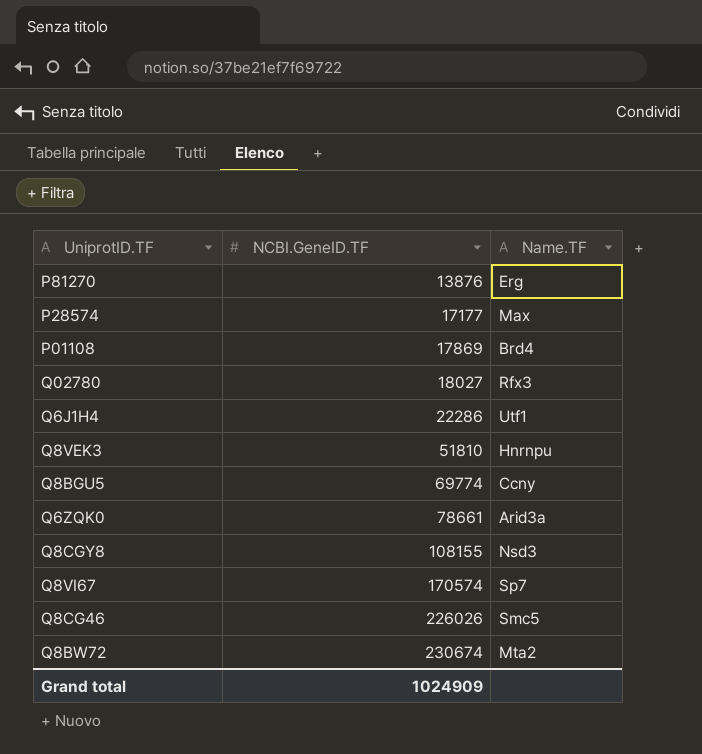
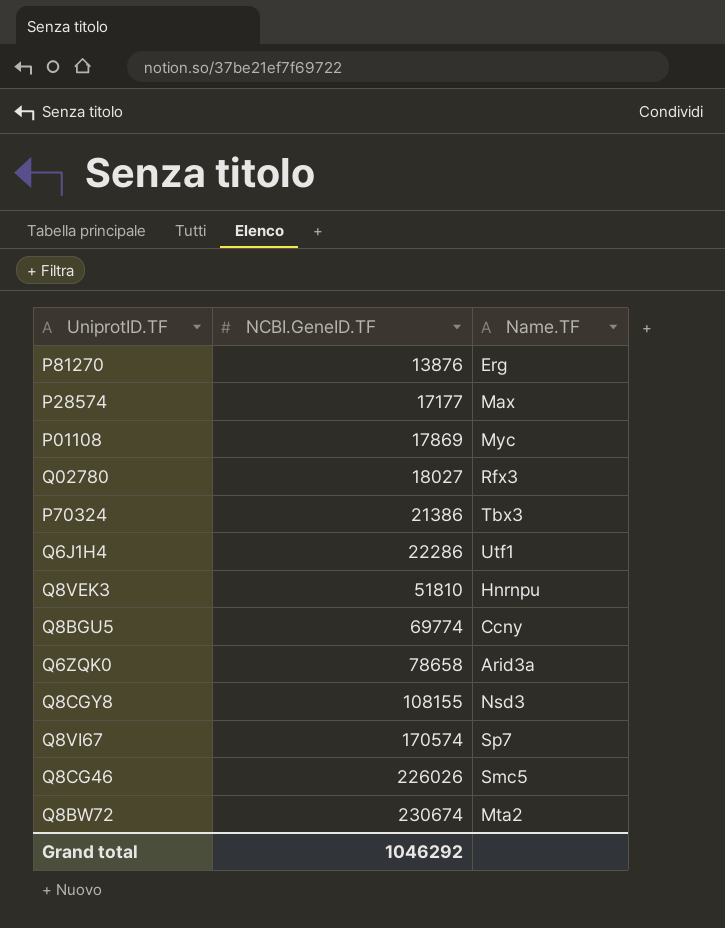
P01108 | Name.TF: Brd4 -> Myc
row P70324: none -> 21386 | Tbx3
Q6ZQK0 | NCBI.GeneID.TF: 78661 -> 78658
Grand total | NCBI.GeneID.TF: 1024909 -> 1046292

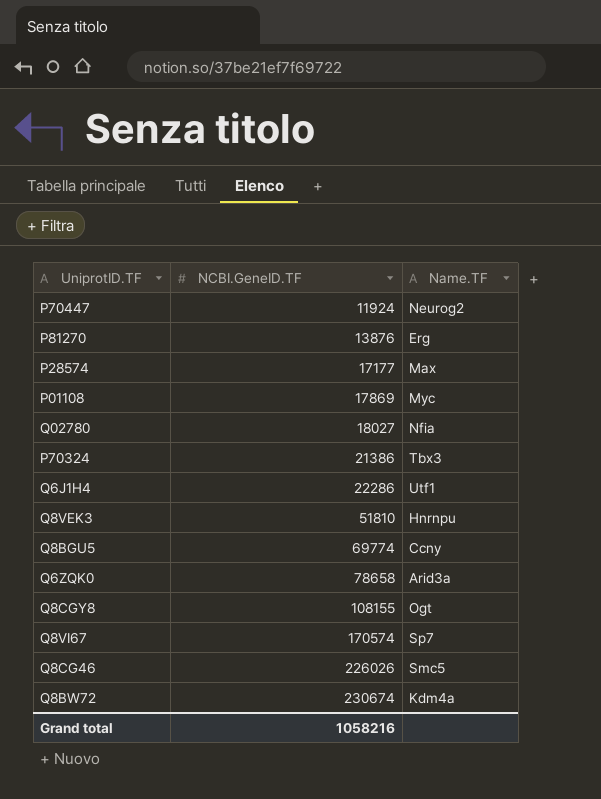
row P70447: none -> 11924 | Neurog2
Q02780 | Name.TF: Rfx3 -> Nfia
Q8CGY8 | Name.TF: Nsd3 -> Ogt
Q8BW72 | Name.TF: Mta2 -> Kdm4a
Grand total | NCBI.GeneID.TF: 1046292 -> 1058216

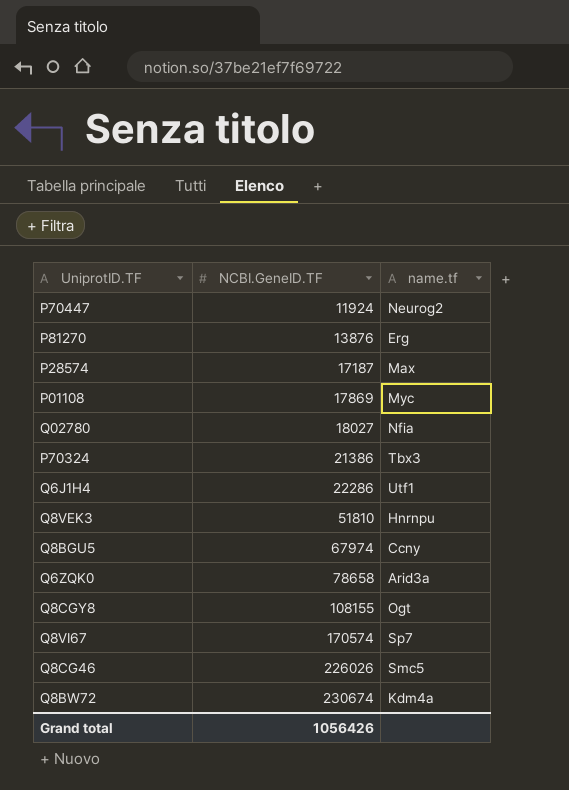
column name: Name.TF -> name.tf
P28574 | NCBI.GeneID.TF: 17177 -> 17187
Q8BGU5 | NCBI.GeneID.TF: 69774 -> 67974
Grand total | NCBI.GeneID.TF: 1058216 -> 1056426

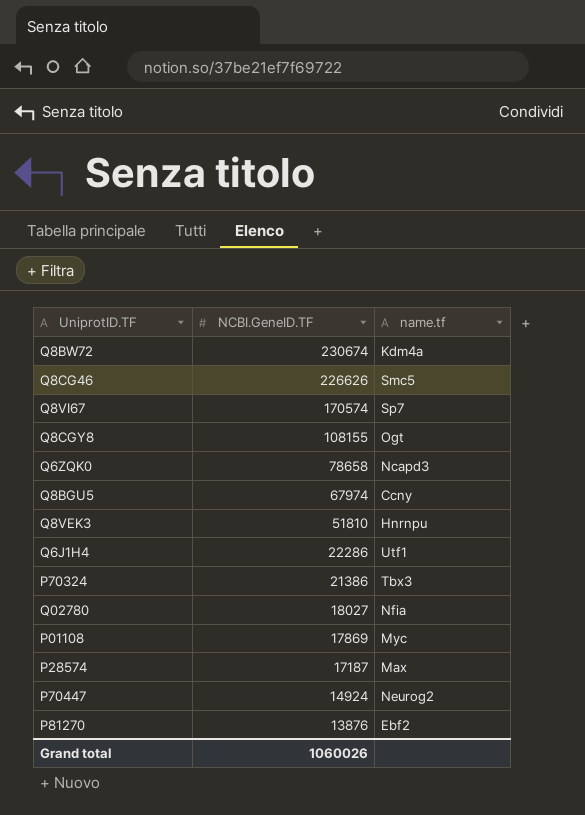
row order: NCBI.GeneID.TF ascending -> NCBI.GeneID.TF descending
Q8CG46 | NCBI.GeneID.TF: 226026 -> 226626
Q6ZQK0 | name.tf: Arid3a -> Ncapd3
P70447 | NCBI.GeneID.TF: 11924 -> 14924
P81270 | name.tf: Erg -> Ebf2
Grand total | NCBI.GeneID.TF: 1056426 -> 1060026

